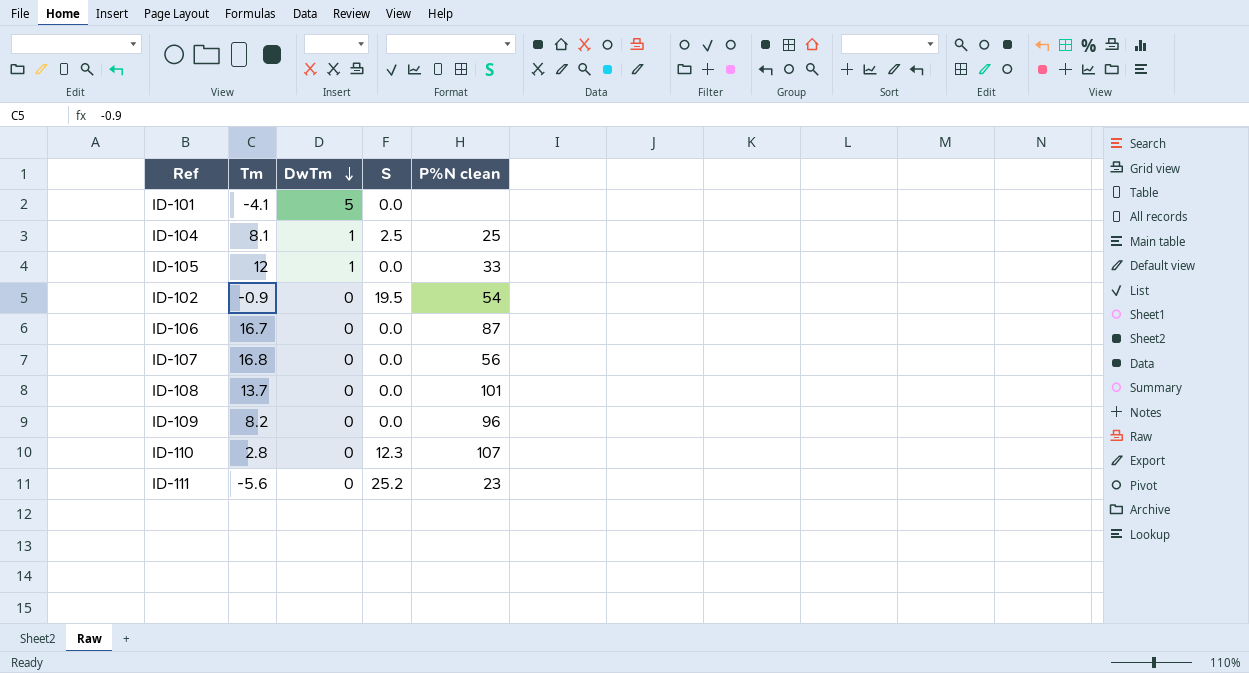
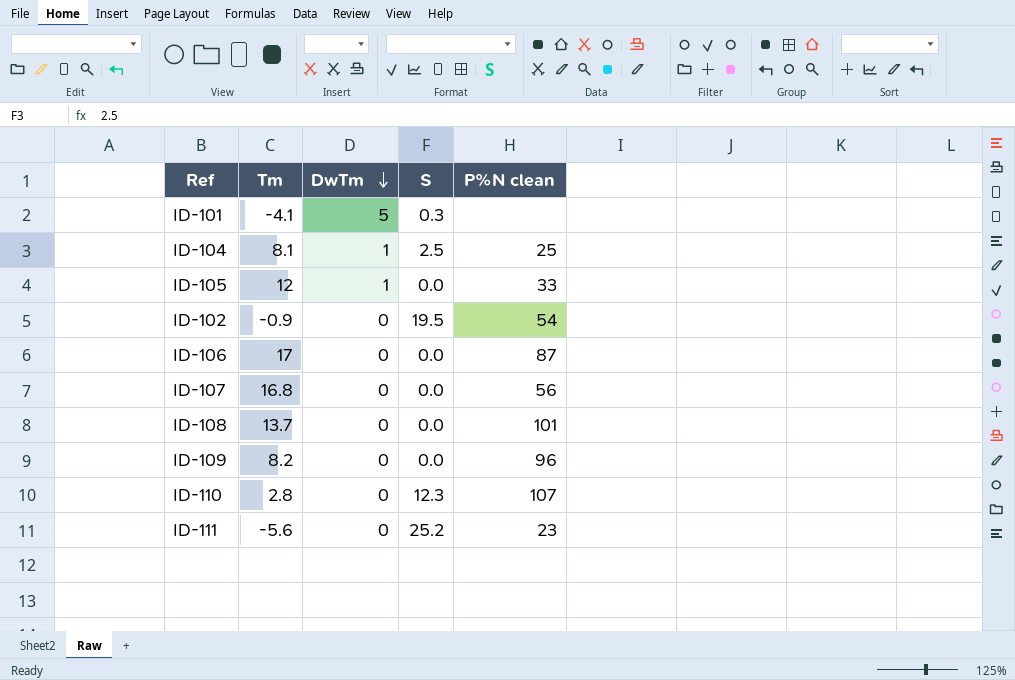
ID-101 | S: 0.0 -> 0.3
ID-106 | Tm: 16.7 -> 17

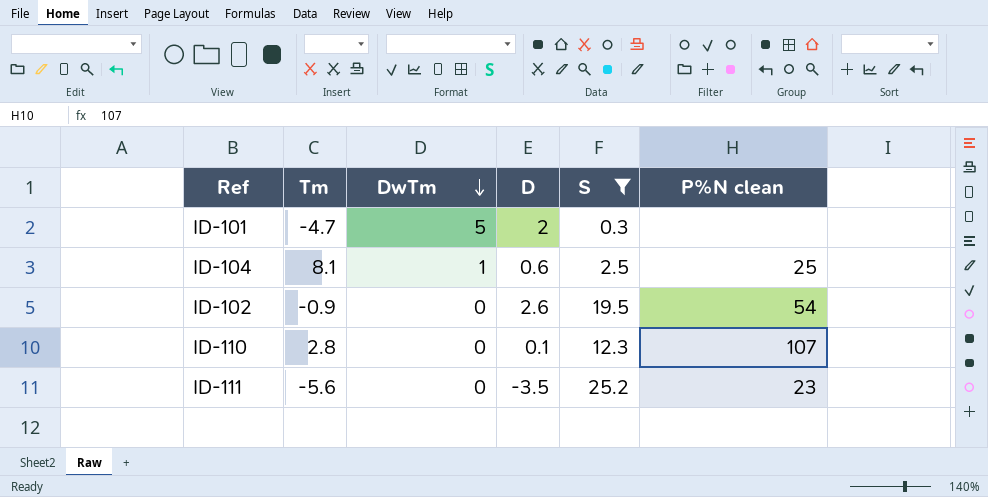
filter: none -> S != 0.0
column D | position: none -> 4
ID-101 | Tm: -4.1 -> -4.7

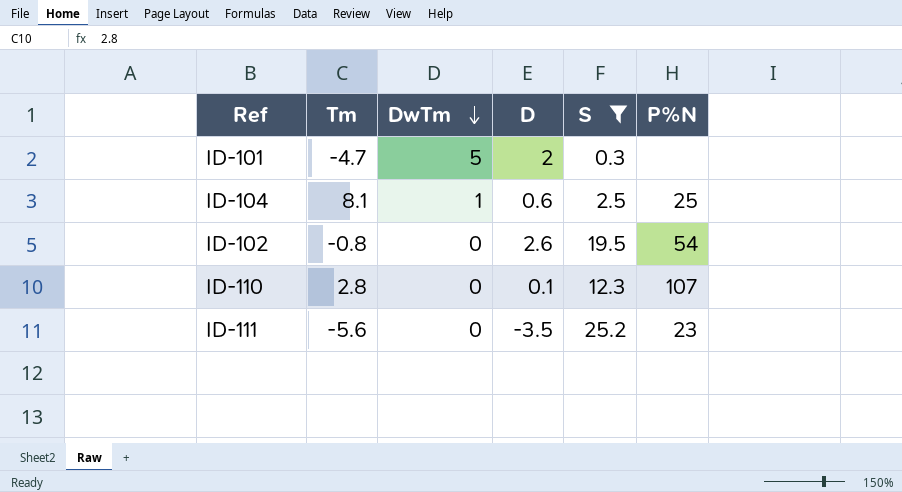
column name: P%N clean -> P%N
ID-102 | Tm: -0.9 -> -0.8

